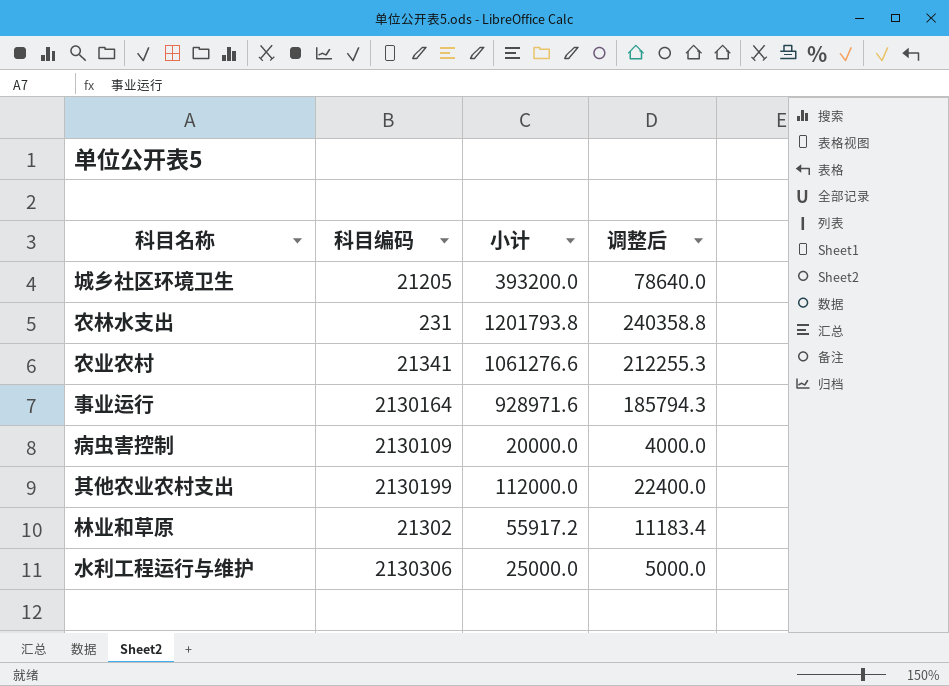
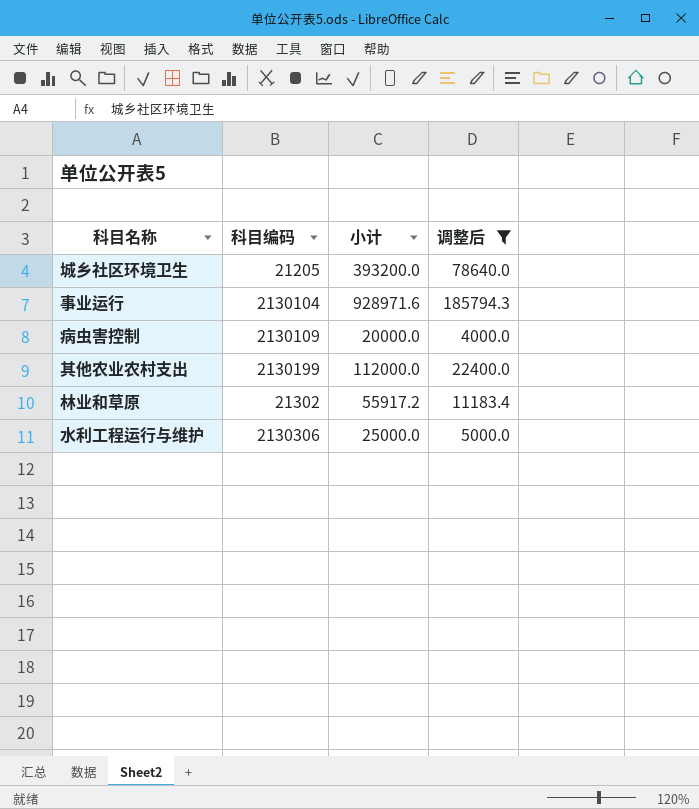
filter: none -> 调整后 <= 185794.3
事业运行 | 科目编码: 2130164 -> 2130104

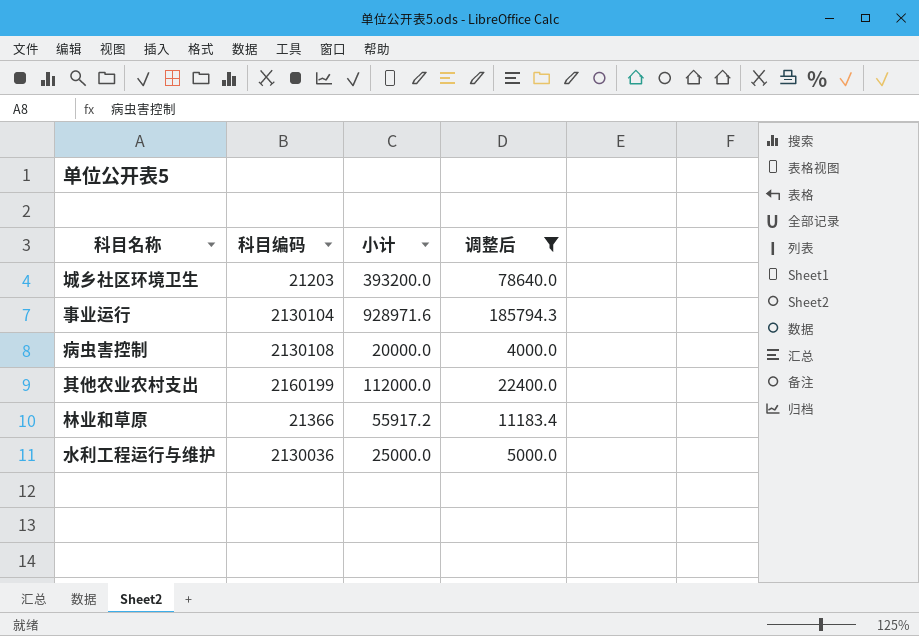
城乡社区环境卫生 | 科目编码: 21205 -> 21203
病虫害控制 | 科目编码: 2130109 -> 2130108
其他农业农村支出 | 科目编码: 2130199 -> 2160199
林业和草原 | 科目编码: 21302 -> 21366
水利工程运行与维护 | 科目编码: 2130306 -> 2130036

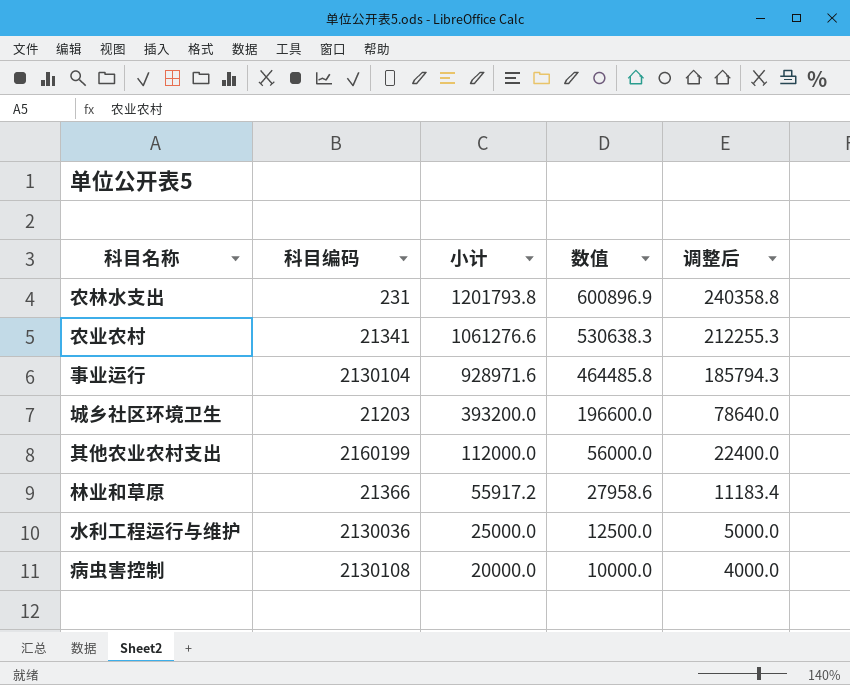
filter: 调整后 <= 185794.3 -> none
row order: none -> 小计 descending
column 数值 | formula: none -> [小计] * 0.5

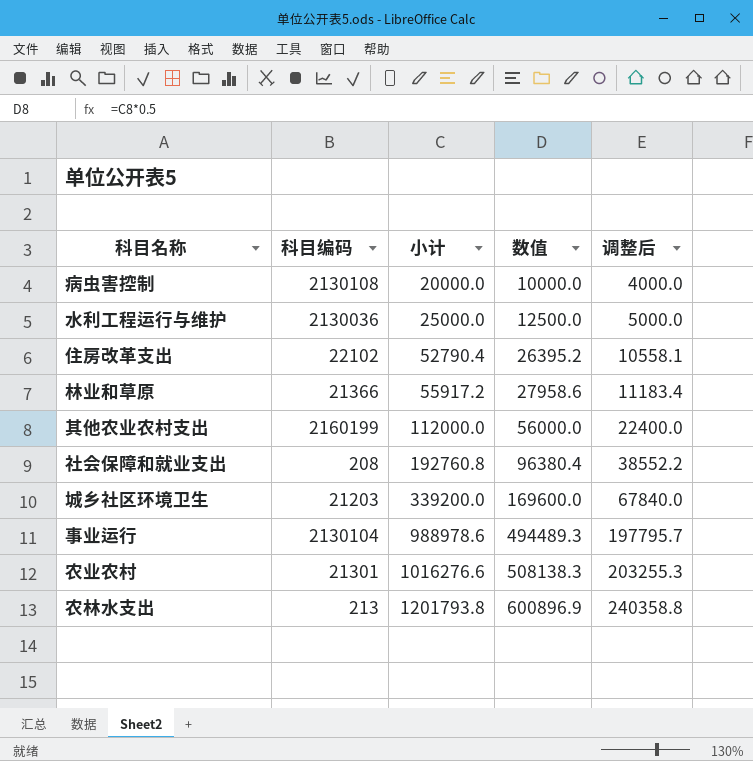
row order: 小计 descending -> 小计 ascending
row 住房改革支出: none -> 22102 | 52790.4 | 26395.2 | 10558.1
row 社会保障和就业支出: none -> 208 | 192760.8 | 96380.4 | 38552.2
城乡社区环境卫生 | 小计: 393200.0 -> 339200.0
城乡社区环境卫生 | 数值: 196600.0 -> 169600.0
城乡社区环境卫生 | 调整后: 78640.0 -> 67840.0
事业运行 | 小计: 928971.6 -> 988978.6
事业运行 | 数值: 464485.8 -> 494489.3
事业运行 | 调整后: 185794.3 -> 197795.7
农业农村 | 科目编码: 21341 -> 21301
农业农村 | 小计: 1061276.6 -> 1016276.6
农业农村 | 数值: 530638.3 -> 508138.3
农业农村 | 调整后: 212255.3 -> 203255.3
农林水支出 | 科目编码: 231 -> 213

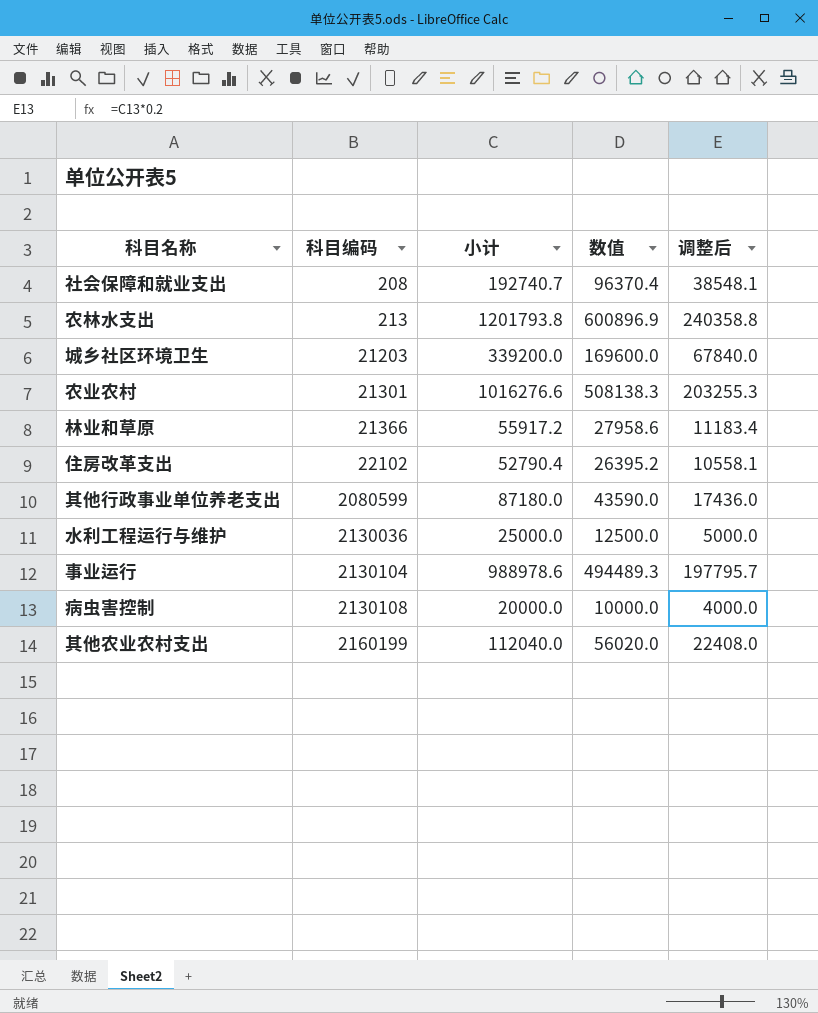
row order: 小计 ascending -> 科目编码 ascending
社会保障和就业支出 | 小计: 192760.8 -> 192740.7
社会保障和就业支出 | 数值: 96380.4 -> 96370.4
社会保障和就业支出 | 调整后: 38552.2 -> 38548.1
row 其他行政事业单位养老支出: none -> 2080599 | 87180.0 | 43590.0 | 17436.0
其他农业农村支出 | 小计: 112000.0 -> 112040.0
其他农业农村支出 | 数值: 56000.0 -> 56020.0
其他农业农村支出 | 调整后: 22400.0 -> 22408.0

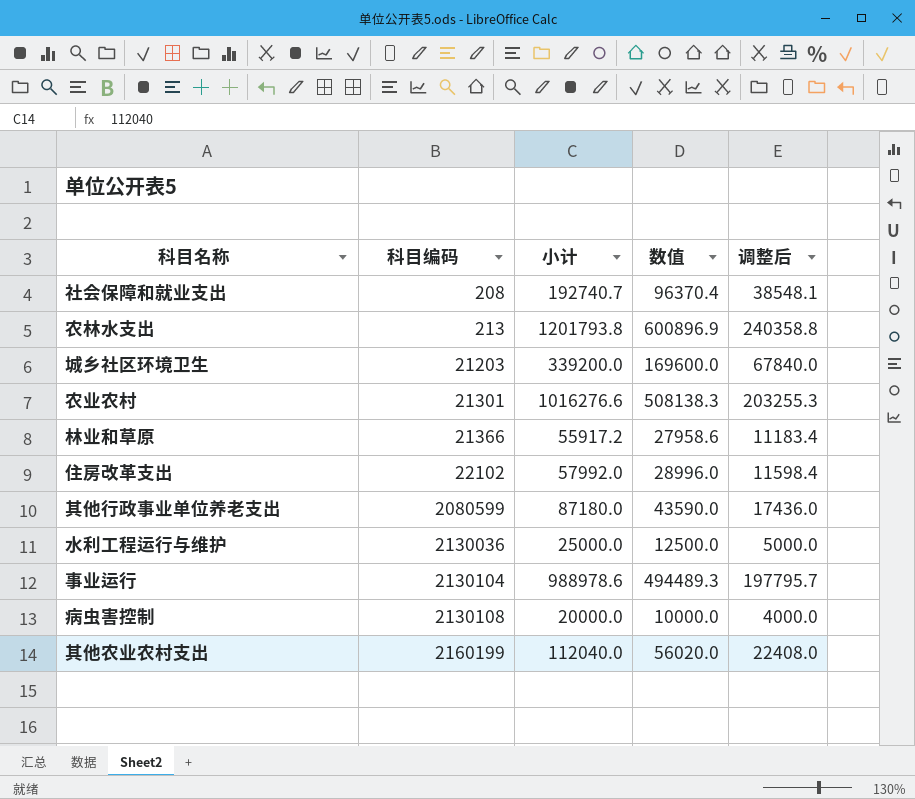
住房改革支出 | 小计: 52790.4 -> 57992.0
住房改革支出 | 数值: 26395.2 -> 28996.0
住房改革支出 | 调整后: 10558.1 -> 11598.4

